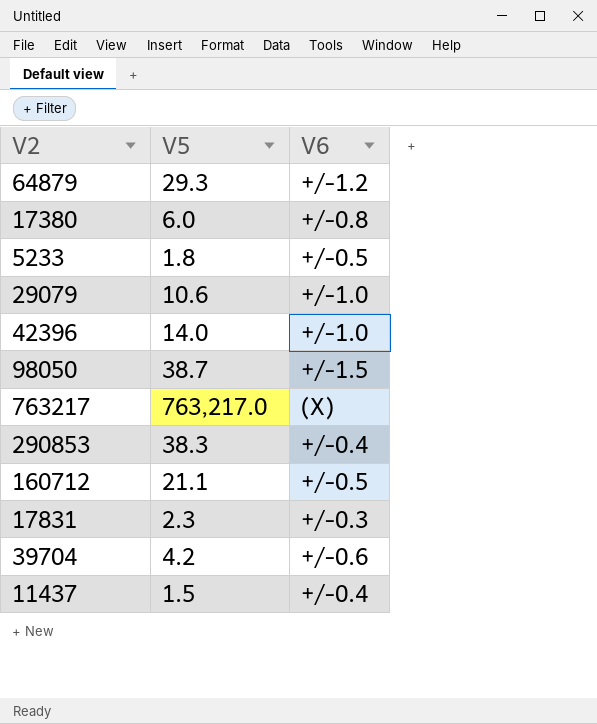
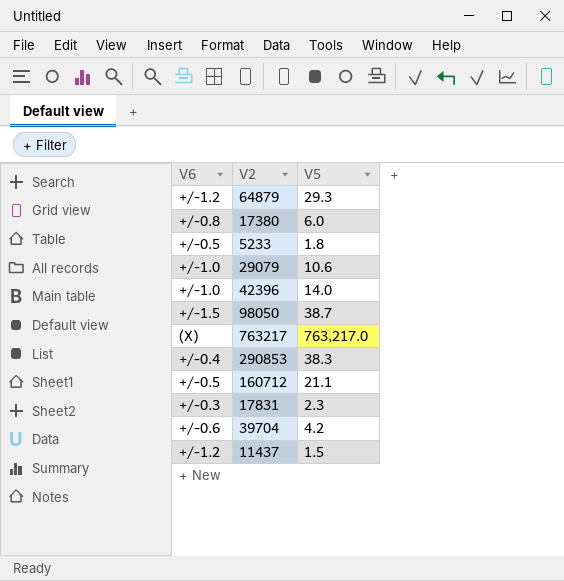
column V6 | position: 3 -> 1
11437 | V6: +/-0.4 -> +/-1.2

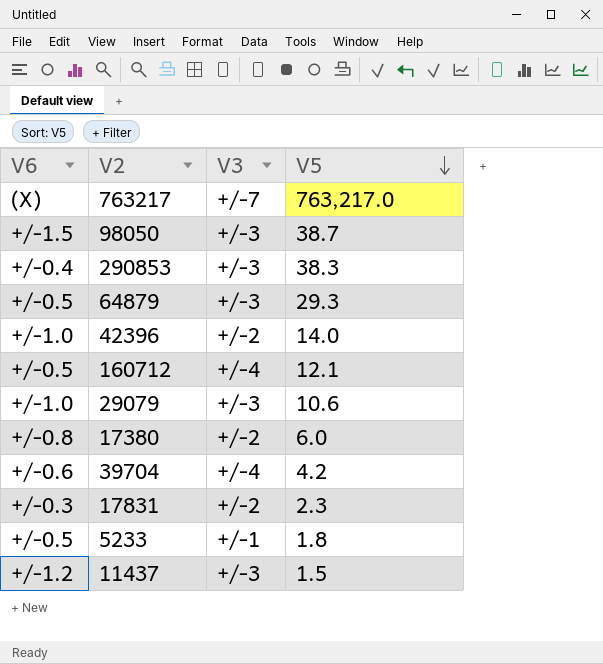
row order: none -> V5 descending
column V3 | position: none -> 3
64879 | V6: +/-1.2 -> +/-0.5
160712 | V5: 21.1 -> 12.1

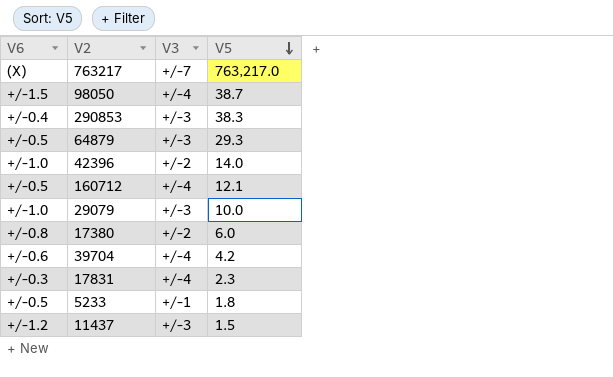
98050 | V3: +/-3 -> +/-4
29079 | V5: 10.6 -> 10.0
17831 | V3: +/-2 -> +/-4

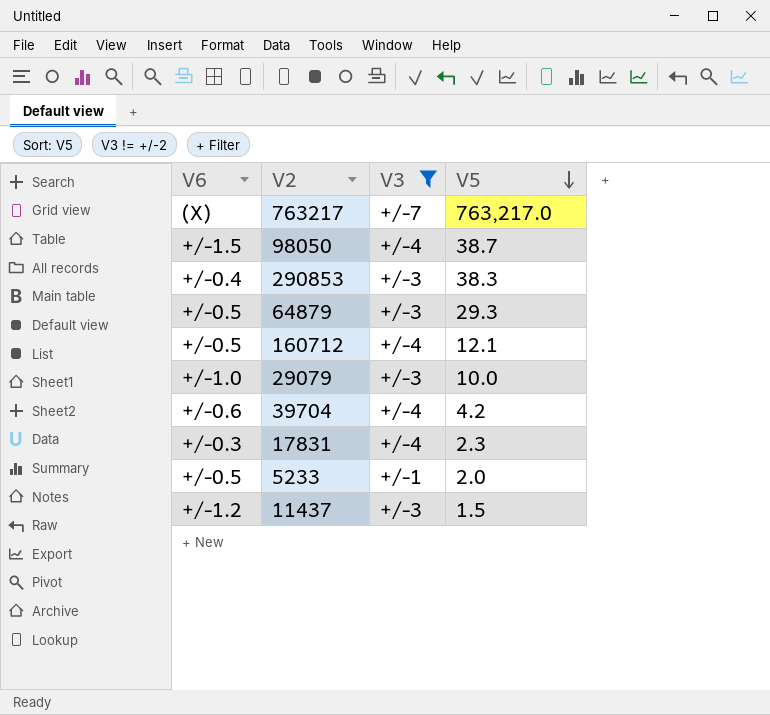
filter: none -> V3 != +/-2
5233 | V5: 1.8 -> 2.0

